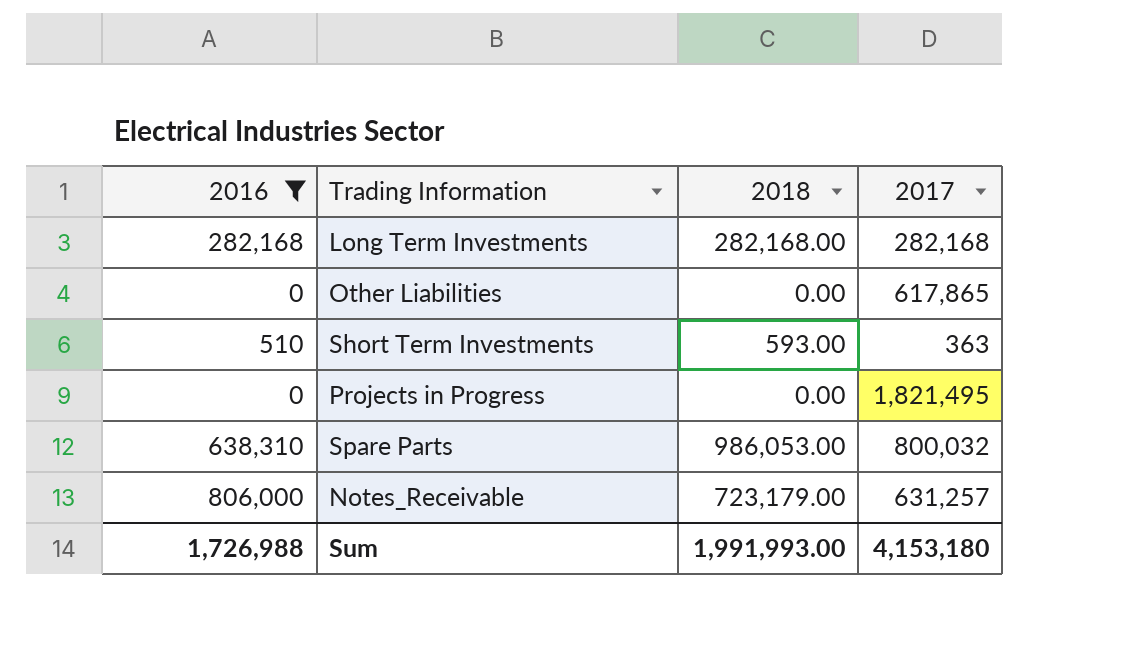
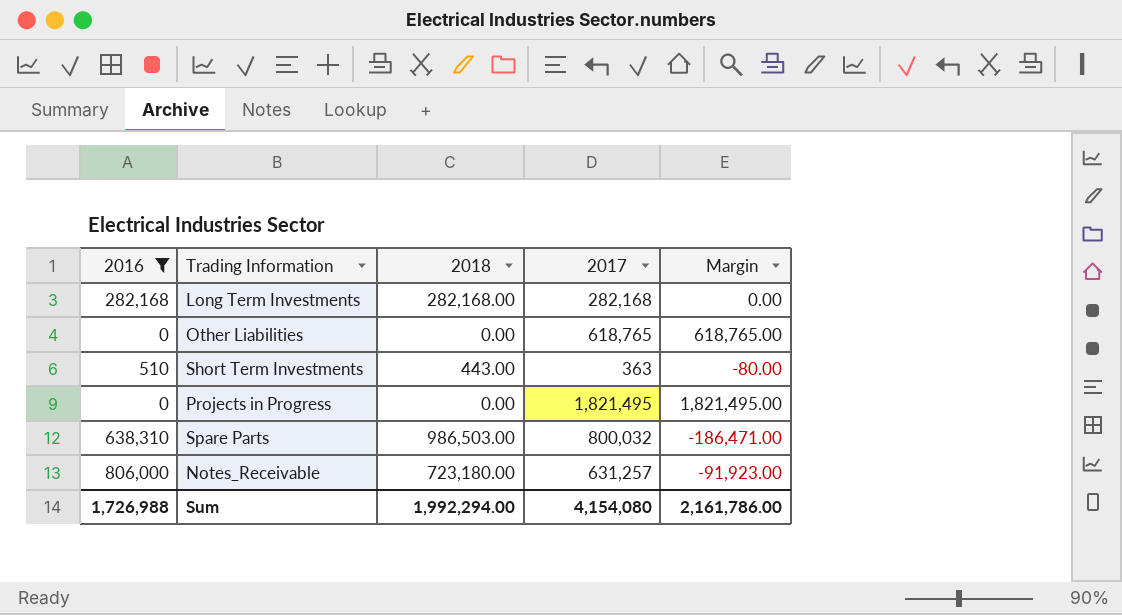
column Margin | formula: none -> [2017] - [2018]
Other Liabilities | 2017: 617,865 -> 618,765
Short Term Investments | 2018: 593.00 -> 443.00
Spare Parts | 2018: 986,053.00 -> 986,503.00
Notes_Receivable | 2018: 723,179.00 -> 723,180.00
Sum | 2018: 1,991,993.00 -> 1,992,294.00
Sum | 2017: 4,153,180 -> 4,154,080

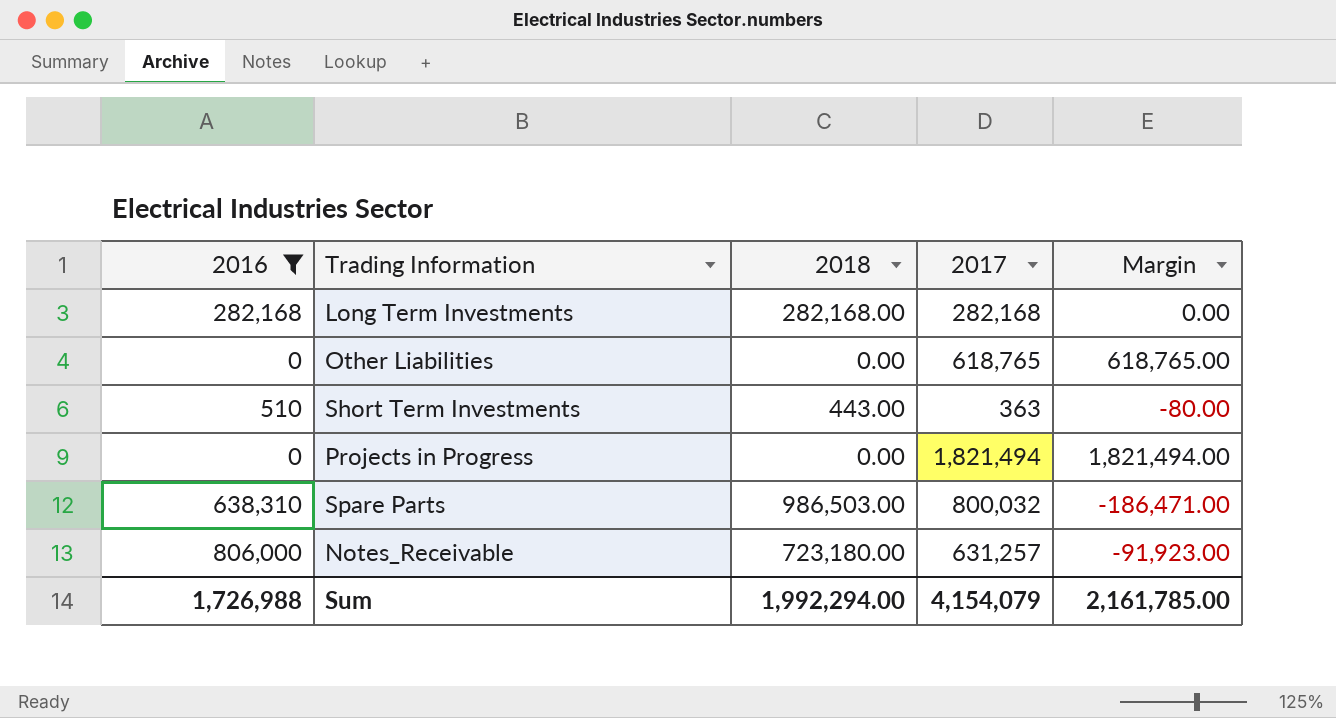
Projects in Progress | 2017: 1,821,495 -> 1,821,494
Projects in Progress | Margin: 1,821,495.00 -> 1,821,494.00
Sum | 2017: 4,154,080 -> 4,154,079
Sum | Margin: 2,161,786.00 -> 2,161,785.00

